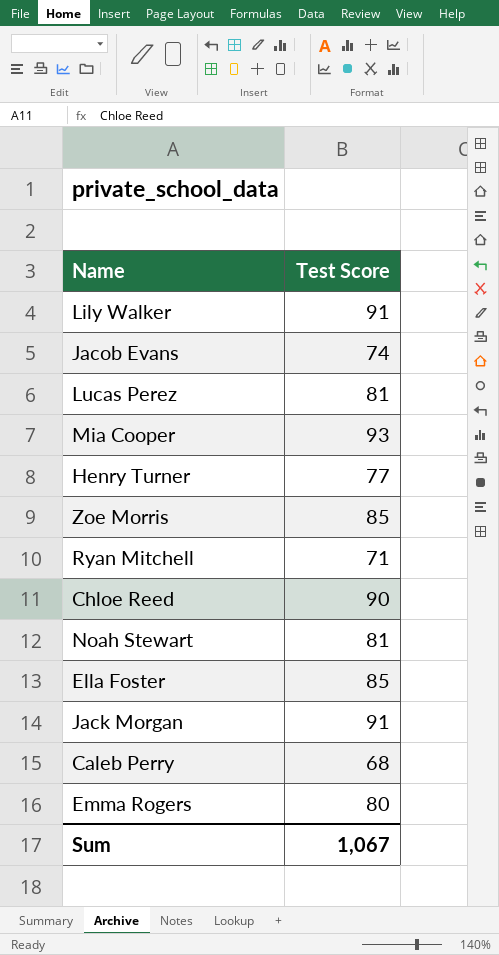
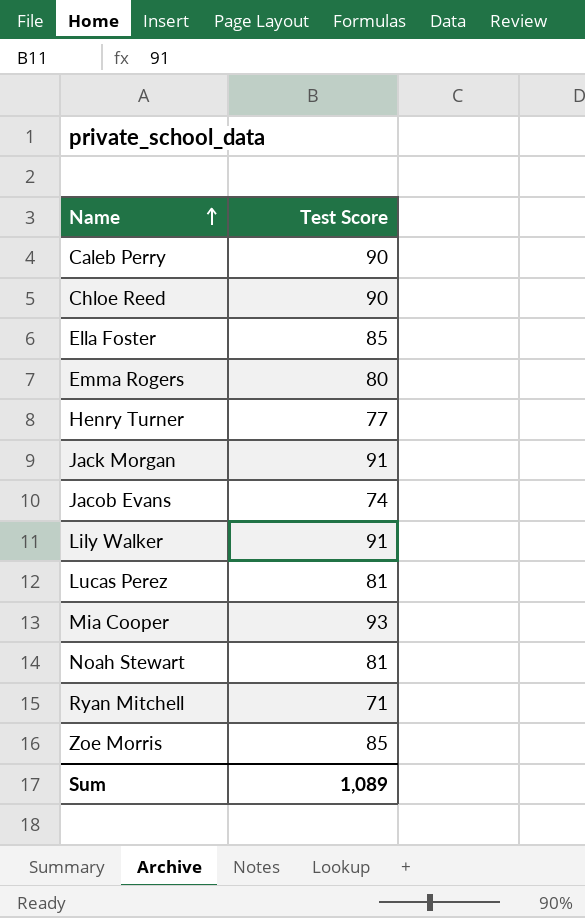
row order: none -> Name ascending
Caleb Perry | Test Score: 68 -> 90
Sum | Test Score: 1,067 -> 1,089

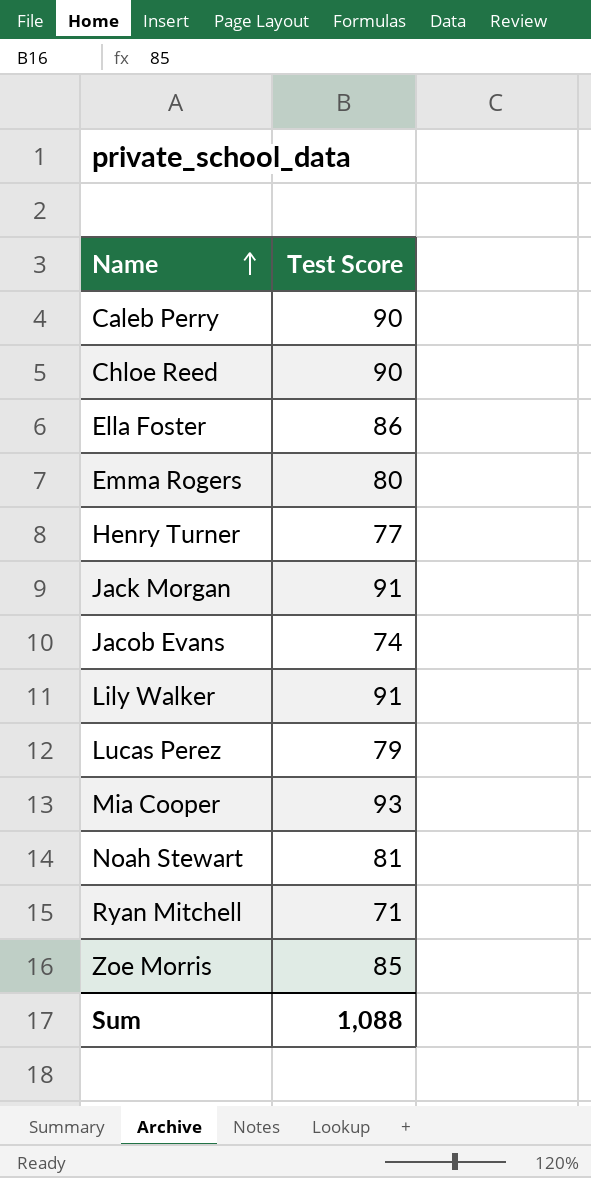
Ella Foster | Test Score: 85 -> 86
Lucas Perez | Test Score: 81 -> 79
Sum | Test Score: 1,089 -> 1,088

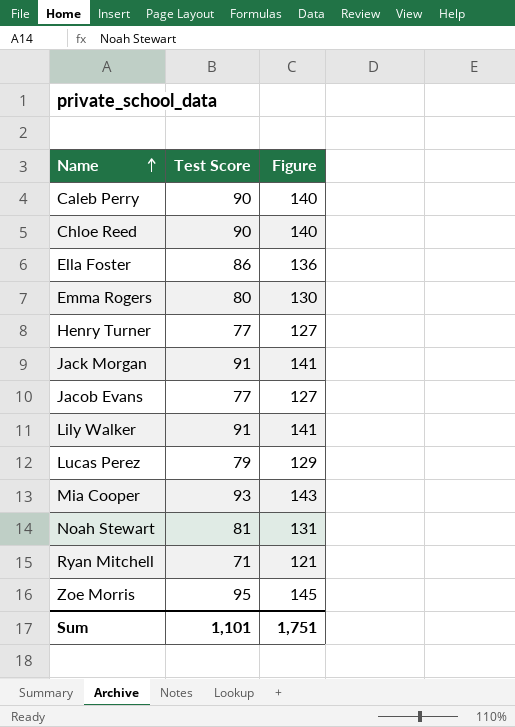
column Figure | formula: none -> [Test Score] + 50
Jacob Evans | Test Score: 74 -> 77
Zoe Morris | Test Score: 85 -> 95
Sum | Test Score: 1,088 -> 1,101

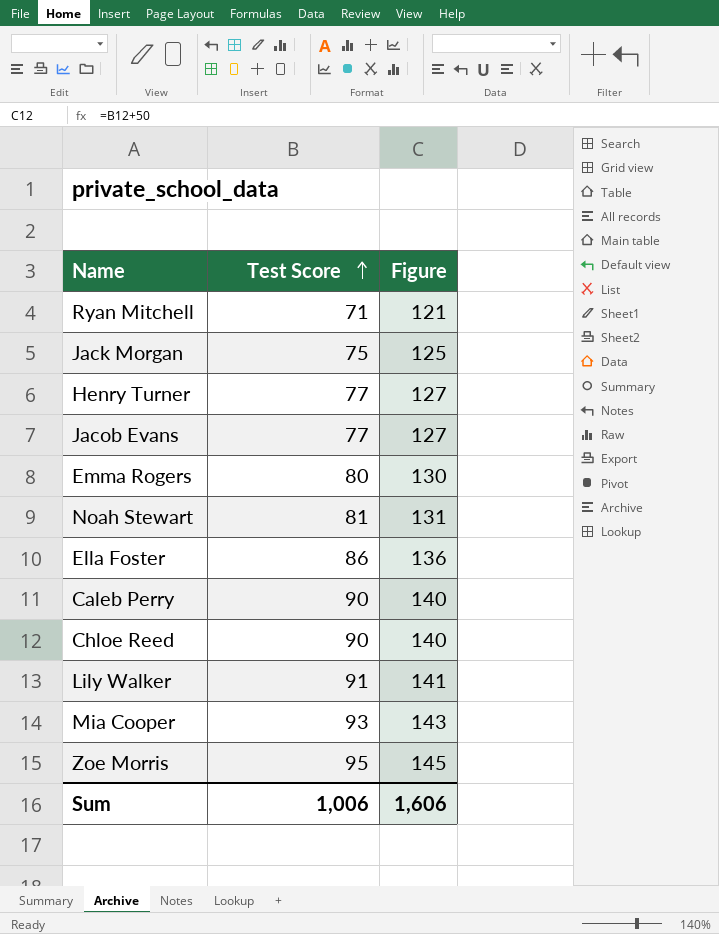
row order: Name ascending -> Test Score ascending
row Lucas Perez: 79 | 129 -> none
Jack Morgan | Test Score: 91 -> 75
Jack Morgan | Figure: 141 -> 125
Sum | Test Score: 1,101 -> 1,006
Sum | Figure: 1,751 -> 1,606

